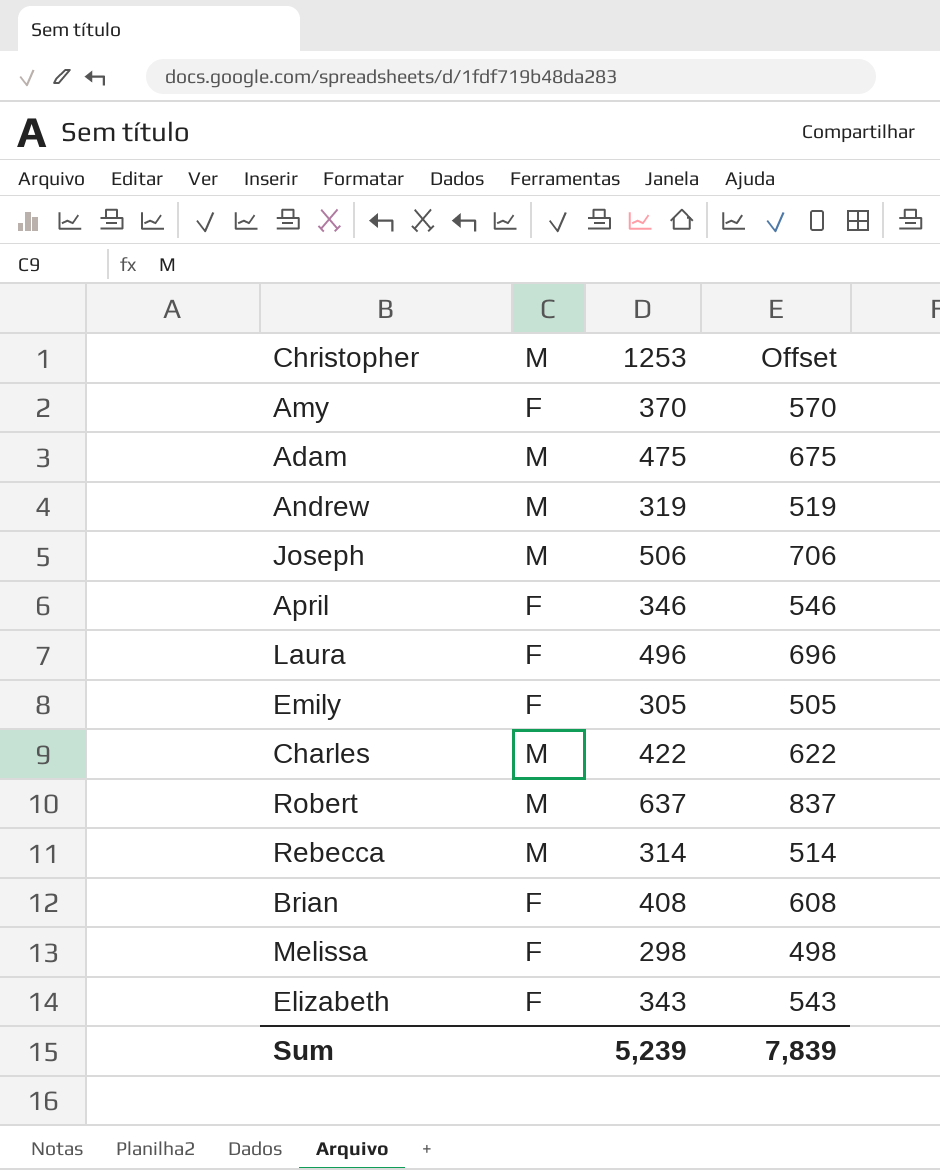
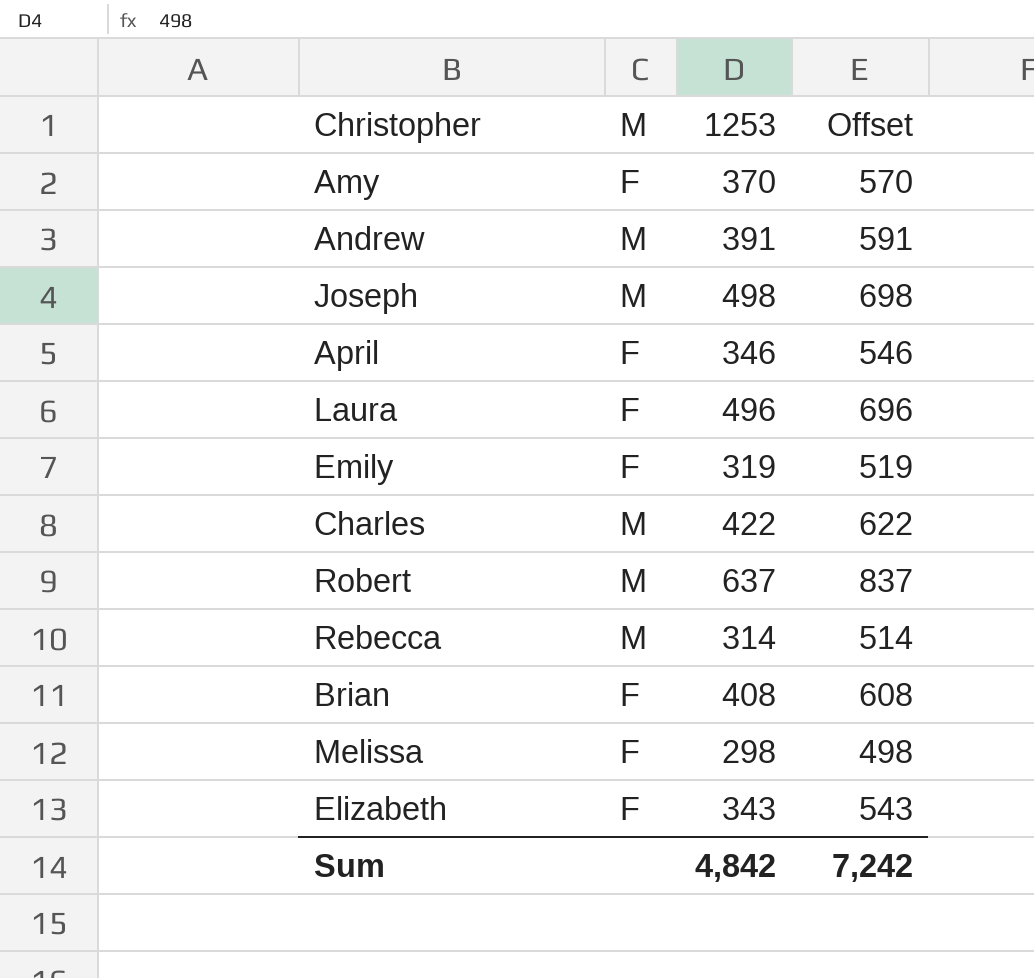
row Adam: M | 475 | 675 -> none
Andrew | 1253: 319 -> 391
Andrew | Offset: 519 -> 591
Joseph | 1253: 506 -> 498
Joseph | Offset: 706 -> 698
Emily | 1253: 305 -> 319
Emily | Offset: 505 -> 519
Sum | 1253: 5,239 -> 4,842
Sum | Offset: 7,839 -> 7,242

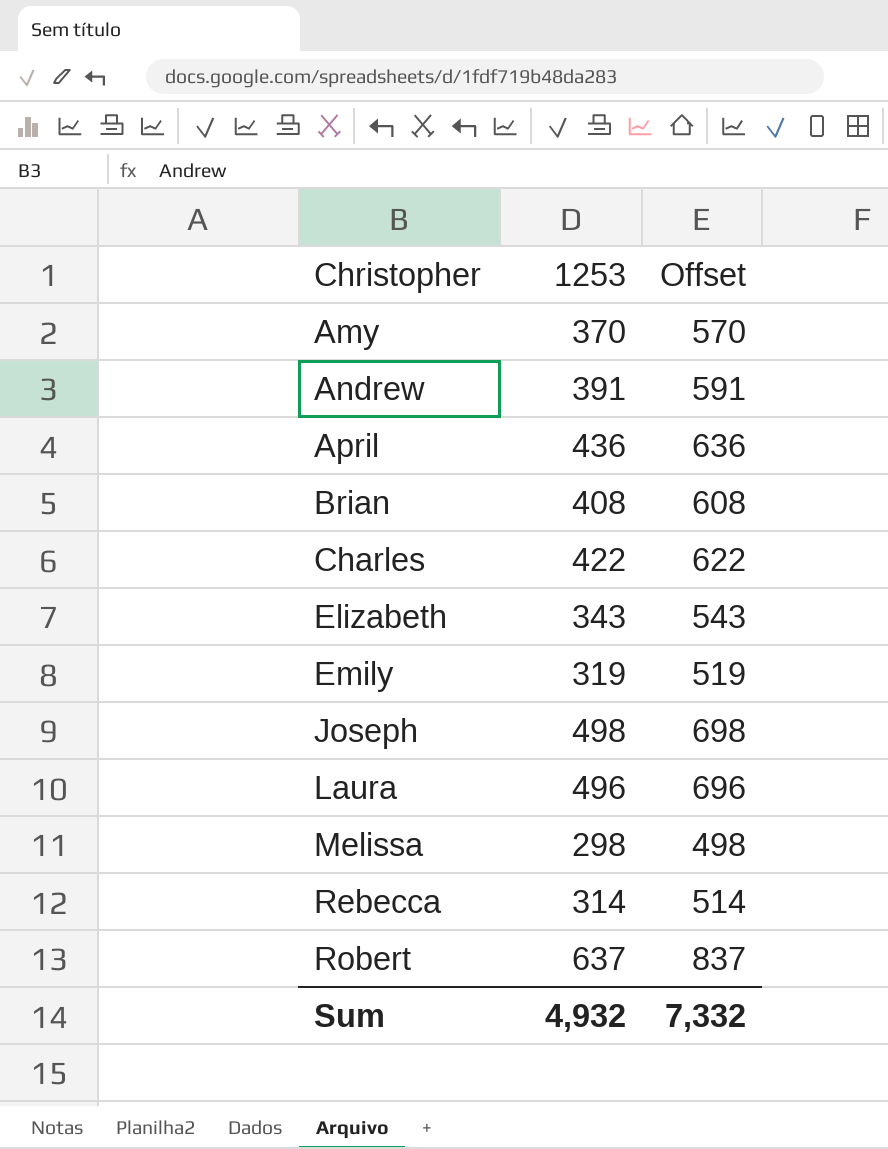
row order: none -> Christopher ascending
column M | position: 2 -> none
April | 1253: 346 -> 436
April | Offset: 546 -> 636
Sum | 1253: 4,842 -> 4,932
Sum | Offset: 7,242 -> 7,332

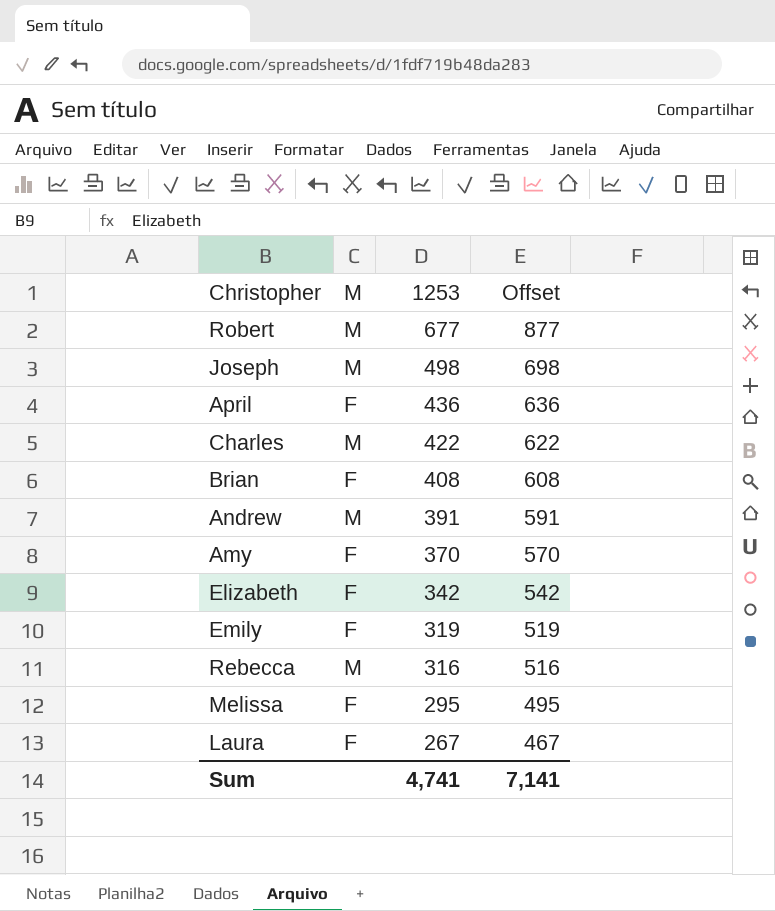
row order: Christopher ascending -> 1253 descending
column M | position: none -> 2
Robert | 1253: 637 -> 677
Robert | Offset: 837 -> 877
Elizabeth | 1253: 343 -> 342
Elizabeth | Offset: 543 -> 542
Rebecca | 1253: 314 -> 316
Rebecca | Offset: 514 -> 516
Melissa | 1253: 298 -> 295
Melissa | Offset: 498 -> 495
Laura | 1253: 496 -> 267
Laura | Offset: 696 -> 467
Sum | 1253: 4,932 -> 4,741
Sum | Offset: 7,332 -> 7,141

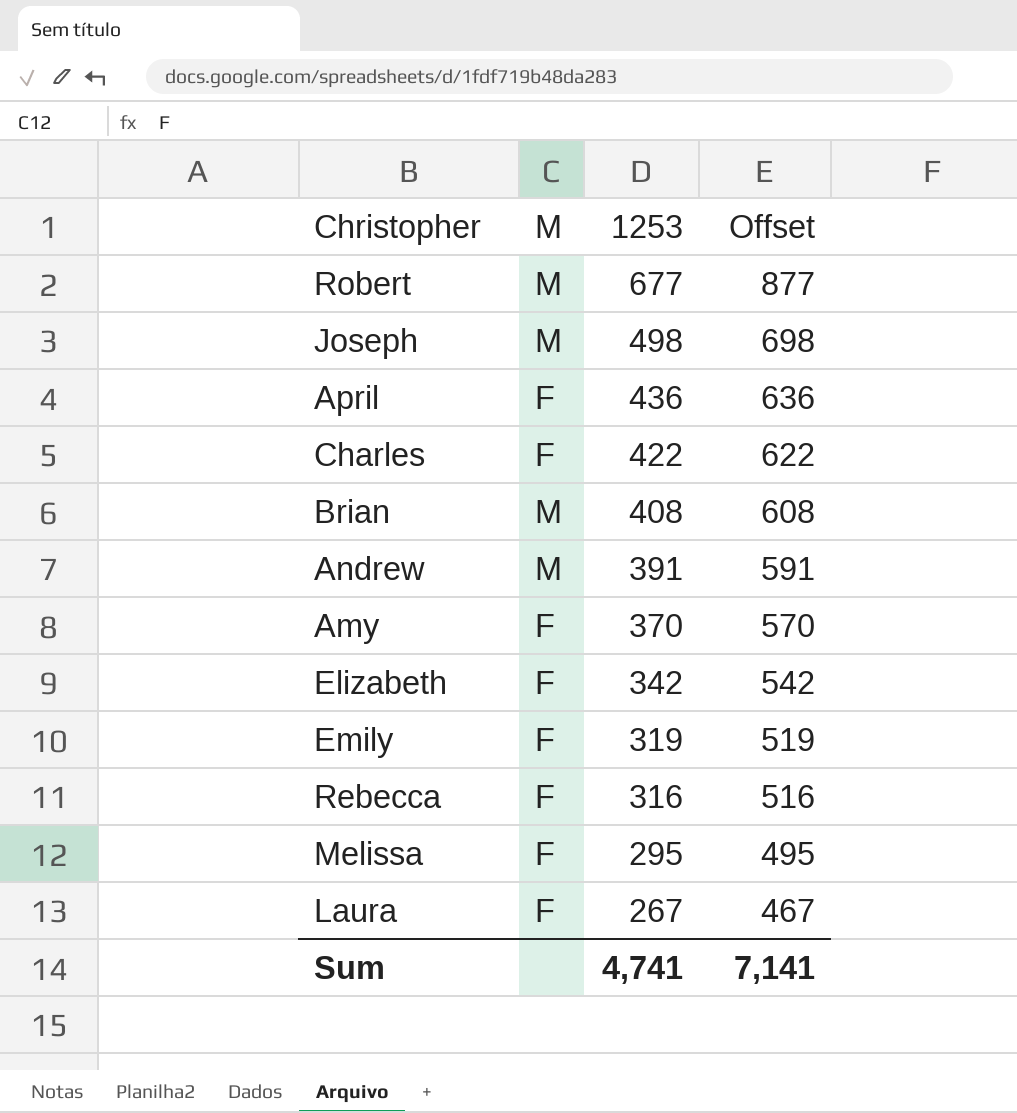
Charles | M: M -> F
Brian | M: F -> M
Rebecca | M: M -> F

